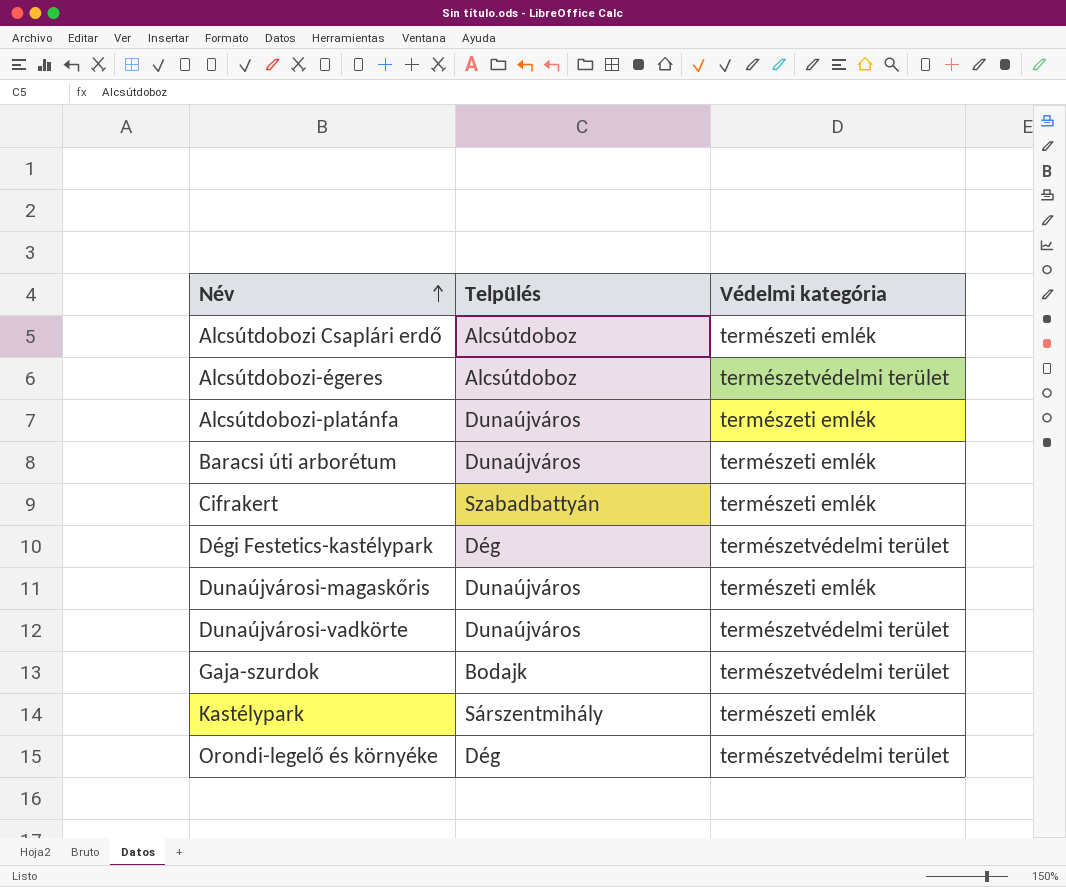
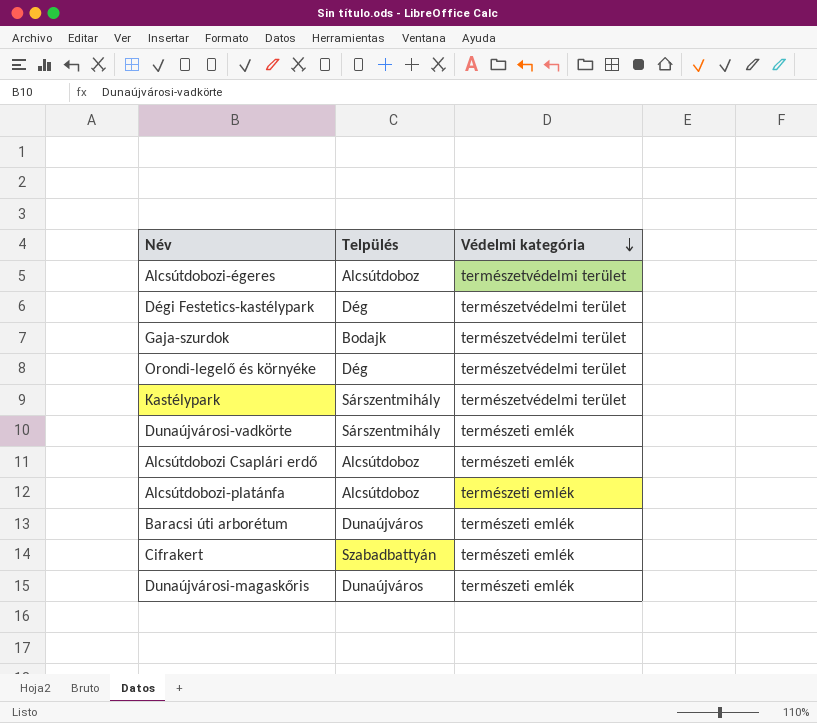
row order: Név ascending -> Védelmi kategória descending
Kastélypark | Védelmi kategória: természeti emlék -> természetvédelmi terület
Dunaújvárosi-vadkörte | Telpülés: Dunaújváros -> Sárszentmihály
Dunaújvárosi-vadkörte | Védelmi kategória: természetvédelmi terület -> természeti emlék
Alcsútdobozi-platánfa | Telpülés: Dunaújváros -> Alcsútdoboz

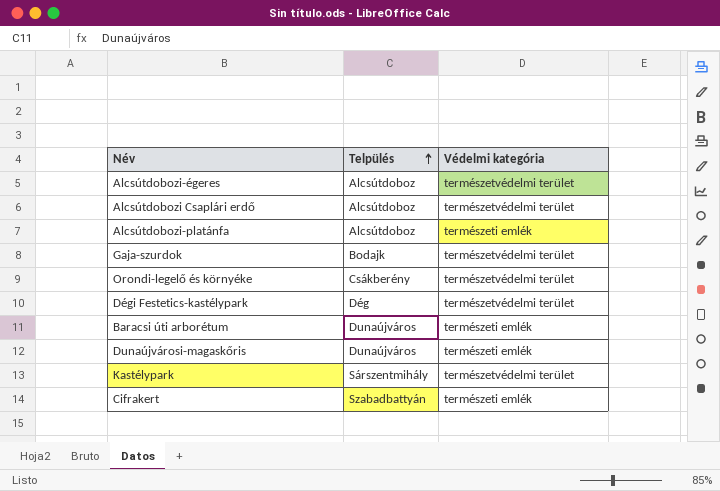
row order: Védelmi kategória descending -> Telpülés ascending
row Dunaújvárosi-vadkörte: Sárszentmihály | természeti emlék -> none
Alcsútdobozi Csaplári erdő | Védelmi kategória: természeti emlék -> természetvédelmi terület
Orondi-legelő és környéke | Telpülés: Dég -> Csákberény

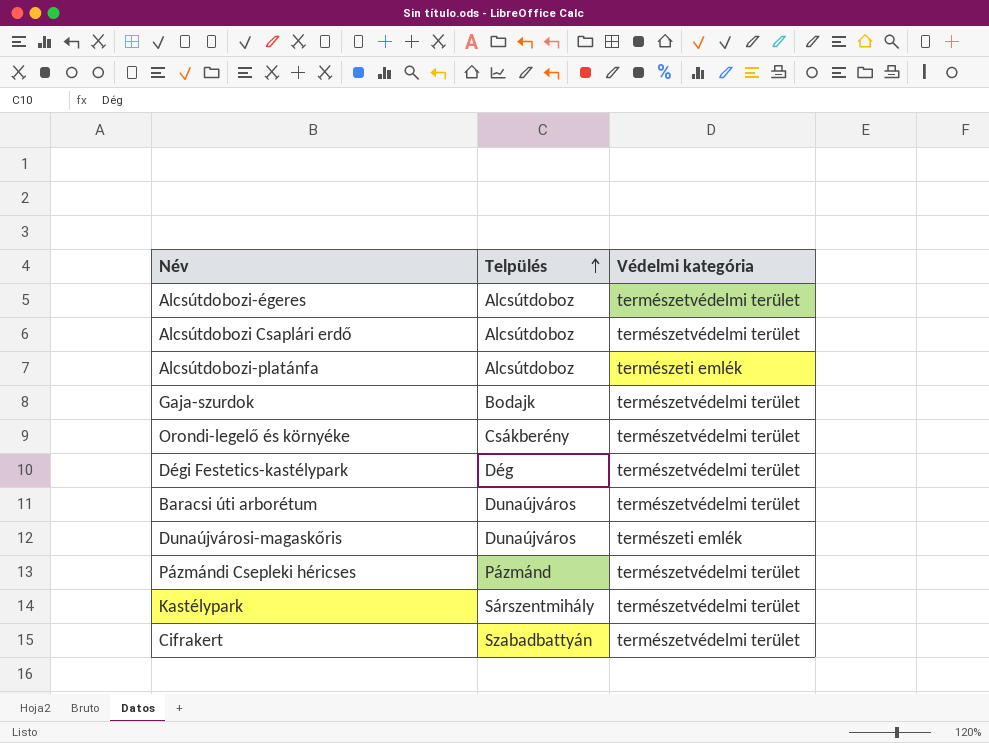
Baracsi úti arborétum | Védelmi kategória: természeti emlék -> természetvédelmi terület
row Pázmándi Csepleki héricses: none -> Pázmánd | természetvédelmi terület
Cifrakert | Védelmi kategória: természeti emlék -> természetvédelmi terület

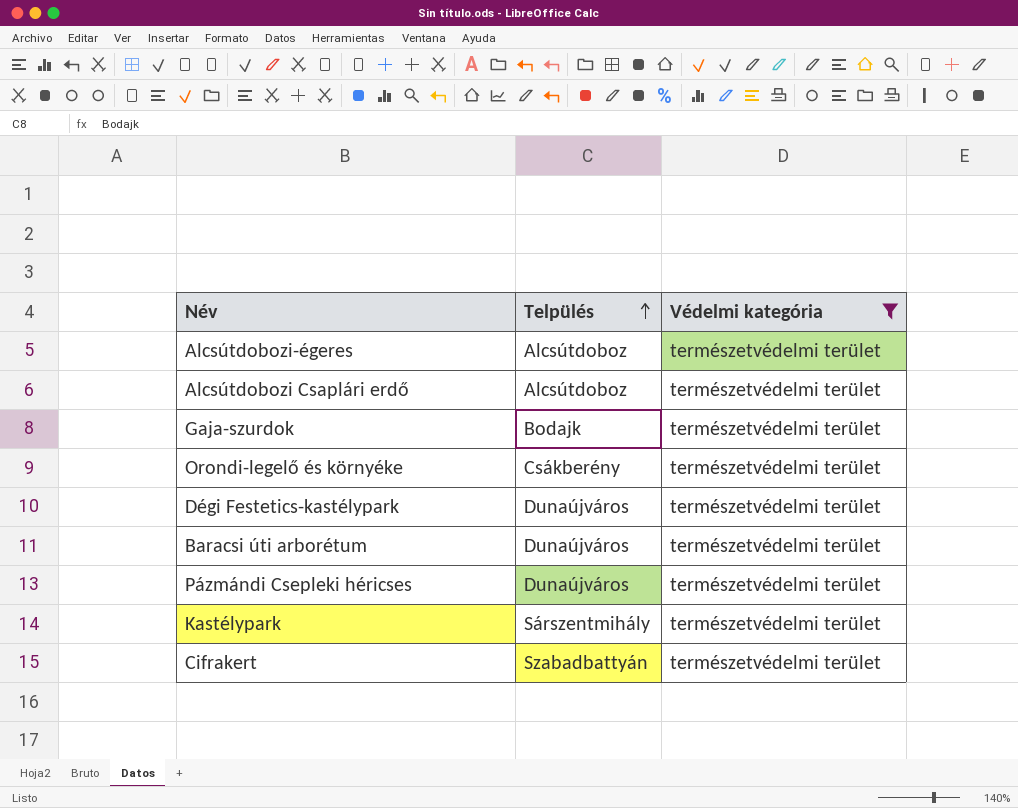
filter: none -> Védelmi kategória = természetvédelmi terület
Dégi Festetics-kastélypark | Telpülés: Dég -> Dunaújváros
Pázmándi Csepleki héricses | Telpülés: Pázmánd -> Dunaújváros

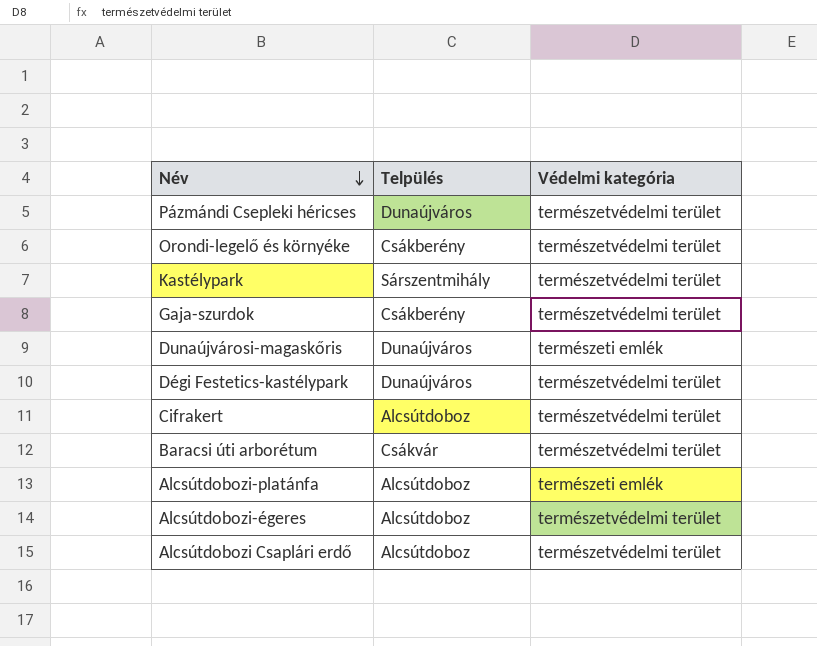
filter: Védelmi kategória = természetvédelmi terület -> none
row order: Telpülés ascending -> Név descending
Gaja-szurdok | Telpülés: Bodajk -> Csákberény
Cifrakert | Telpülés: Szabadbattyán -> Alcsútdoboz
Baracsi úti arborétum | Telpülés: Dunaújváros -> Csákvár

